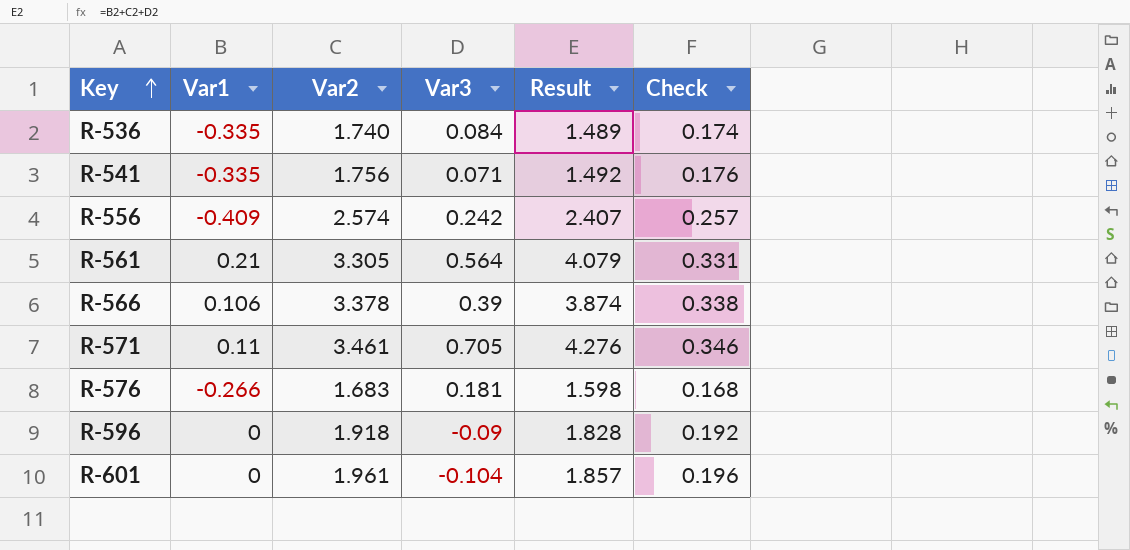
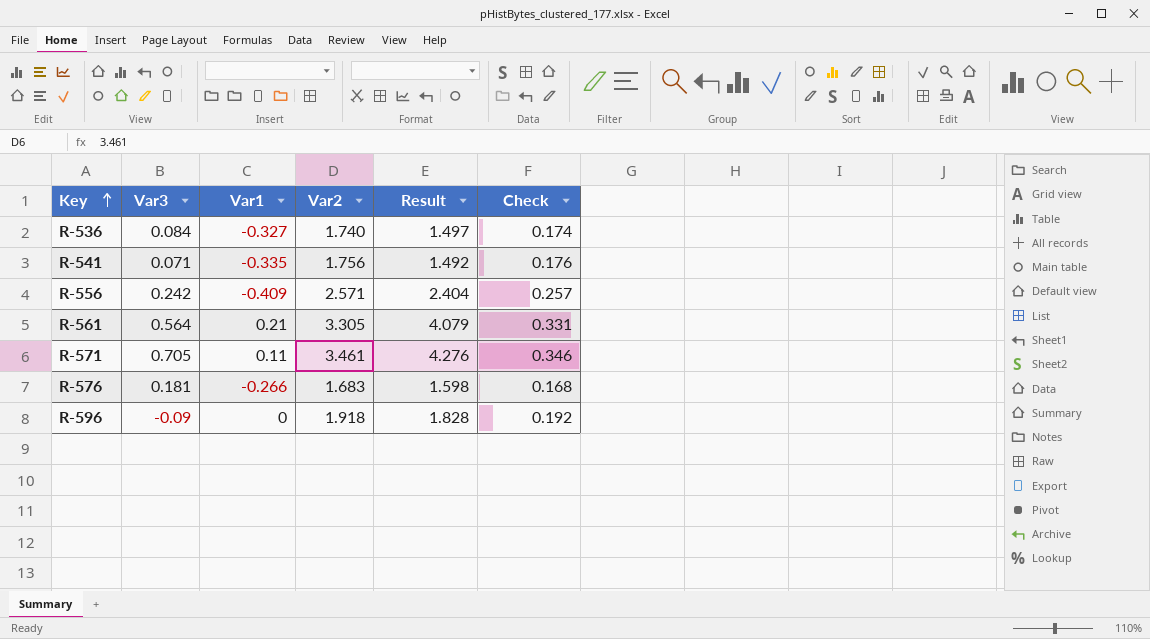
column Var3 | position: 4 -> 2
row R-566: 0.106 | 3.378 | 0.39 | 3.874 | 0.338 -> none
row R-601: 0 | 1.961 | -0.104 | 1.857 | 0.196 -> none
R-536 | Var1: -0.335 -> -0.327
R-536 | Result: 1.489 -> 1.497
R-556 | Var2: 2.574 -> 2.571
R-556 | Result: 2.407 -> 2.404

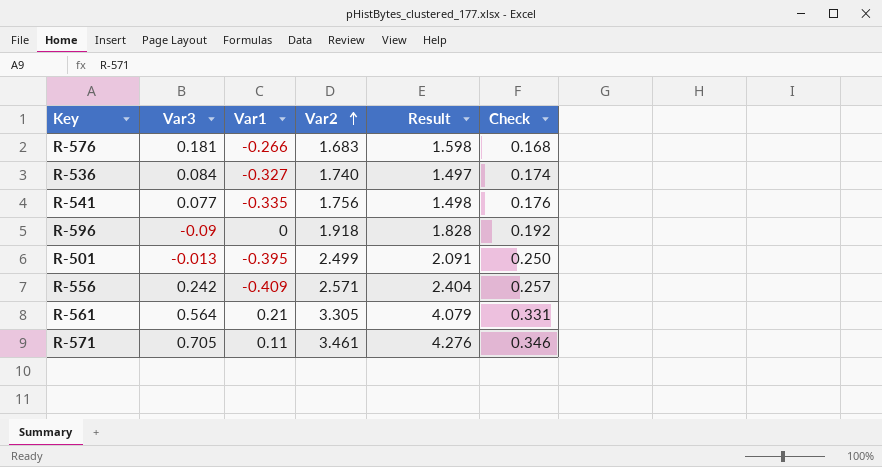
row order: Key ascending -> Var2 ascending
R-541 | Var3: 0.071 -> 0.077
R-541 | Result: 1.492 -> 1.498
row R-501: none -> -0.013 | -0.395 | 2.499 | 2.091 | 0.250

